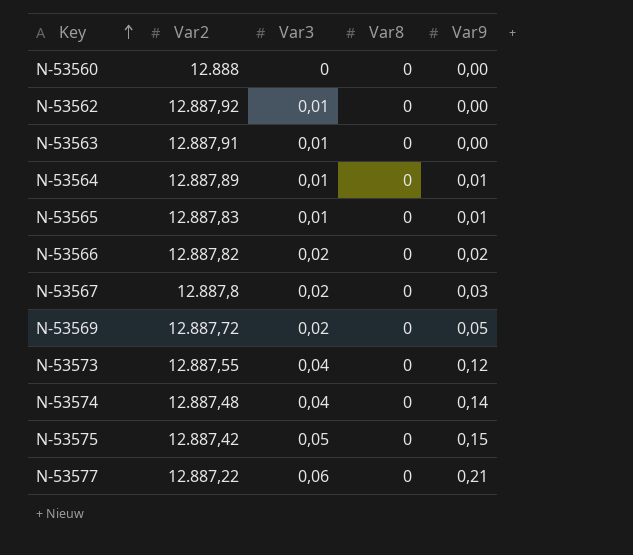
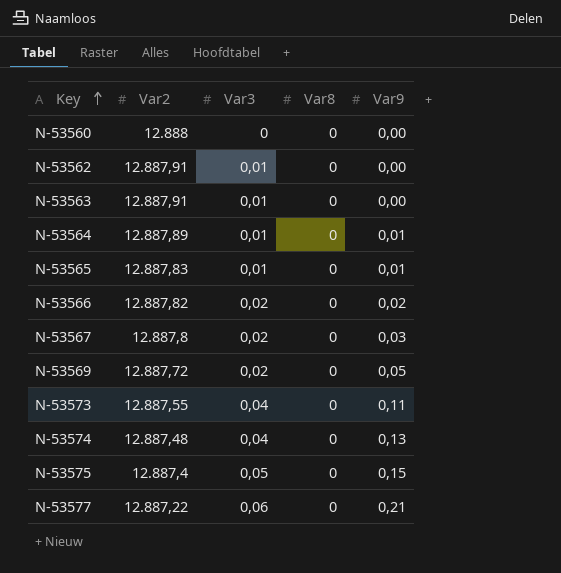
N-53562 | Var2: 12.887,92 -> 12.887,91
N-53573 | Var9: 0,12 -> 0,11
N-53574 | Var9: 0,14 -> 0,13
N-53575 | Var2: 12.887,42 -> 12.887,4

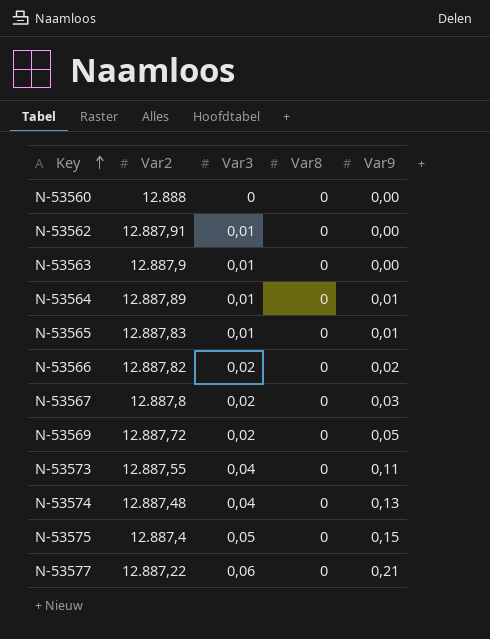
N-53563 | Var2: 12.887,91 -> 12.887,9

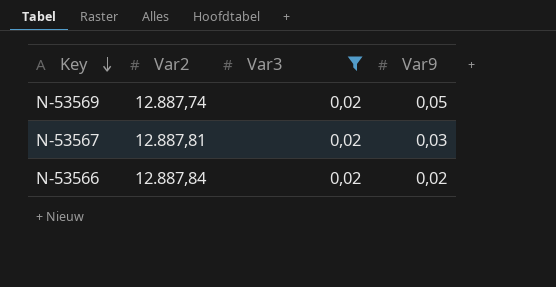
filter: none -> Var3 = 0,02
row order: Key ascending -> Key descending
column Var8 | position: 4 -> none
N-53569 | Var2: 12.887,72 -> 12.887,74
N-53567 | Var2: 12.887,8 -> 12.887,81
N-53566 | Var2: 12.887,82 -> 12.887,84

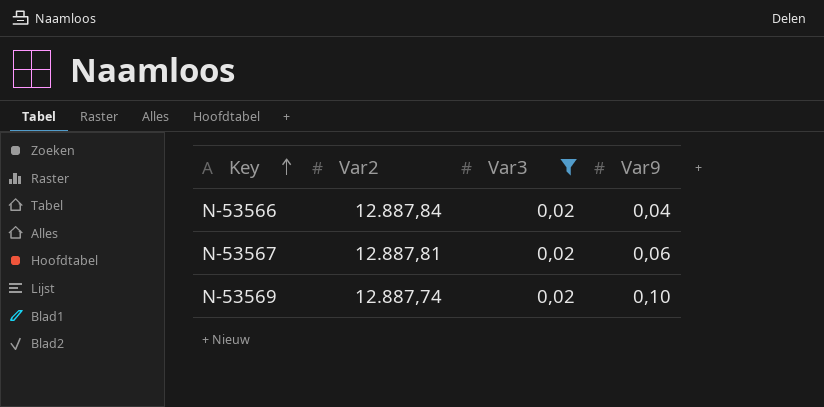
row order: Key descending -> Key ascending
N-53566 | Var9: 0,02 -> 0,04
N-53567 | Var9: 0,03 -> 0,06
N-53569 | Var9: 0,05 -> 0,10

